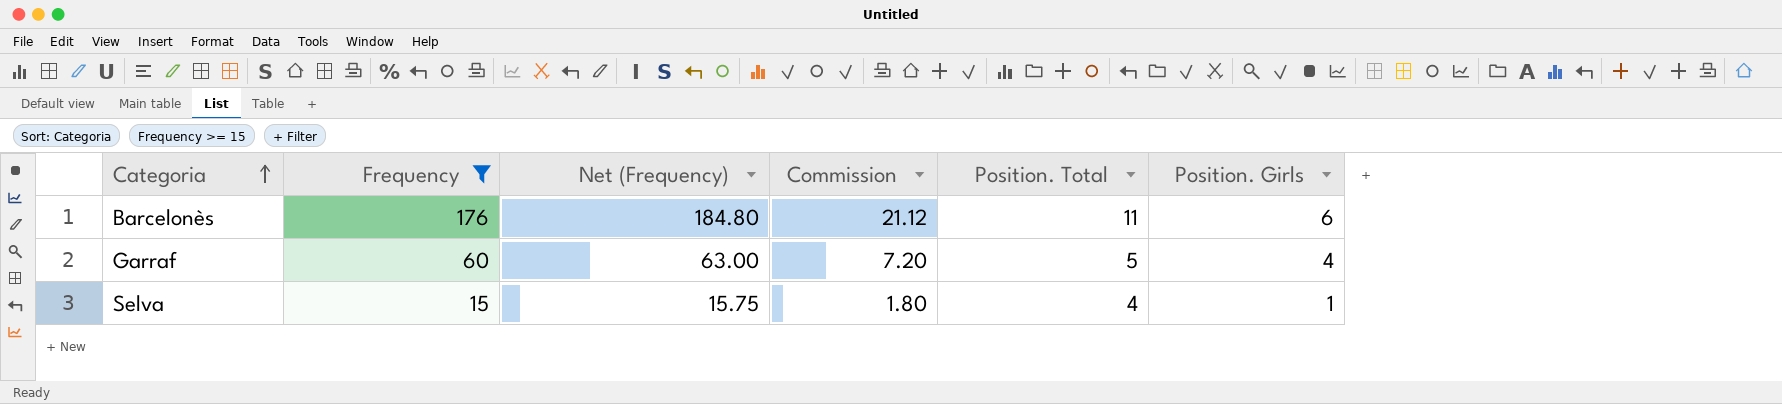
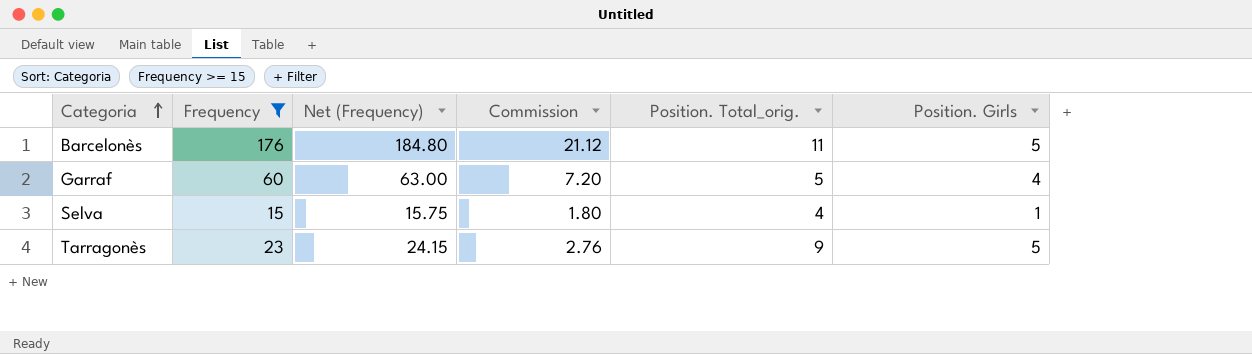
column name: Position. Total -> Position. Total_orig.
Barcelonès | Position. Girls: 6 -> 5
row Tarragonès: none -> 23 | 24.15 | 2.76 | 9 | 5

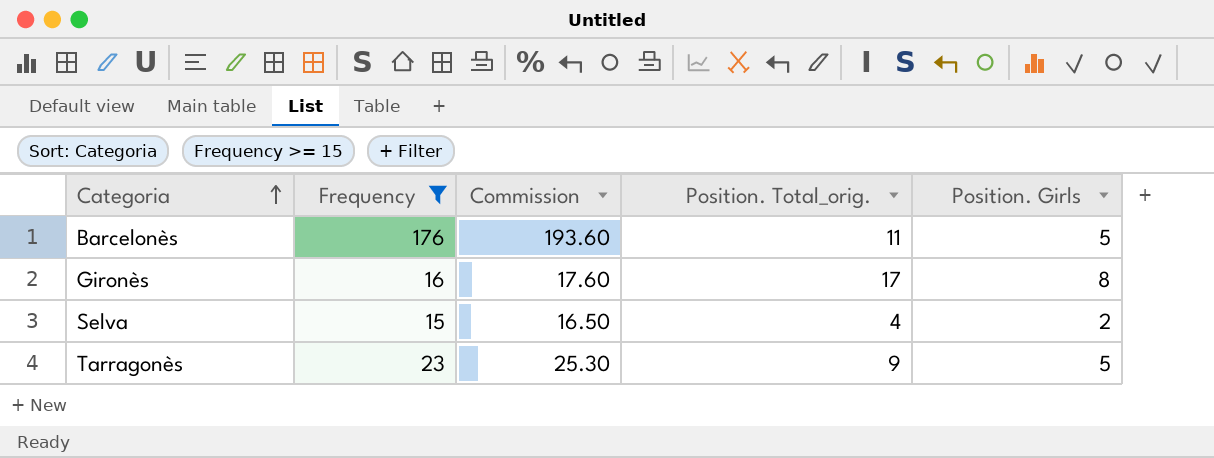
column Net (Frequency) | formula: [Frequency] * 1.05 -> none
column Commission | formula: [Frequency] * 0.12 -> [Frequency] * 1.1
row Garraf: 60 | 63.00 | 7.20 | 5 | 4 -> none
row Gironès: none -> 16 | 17.60 | 17 | 8
Selva | Position. Girls: 1 -> 2

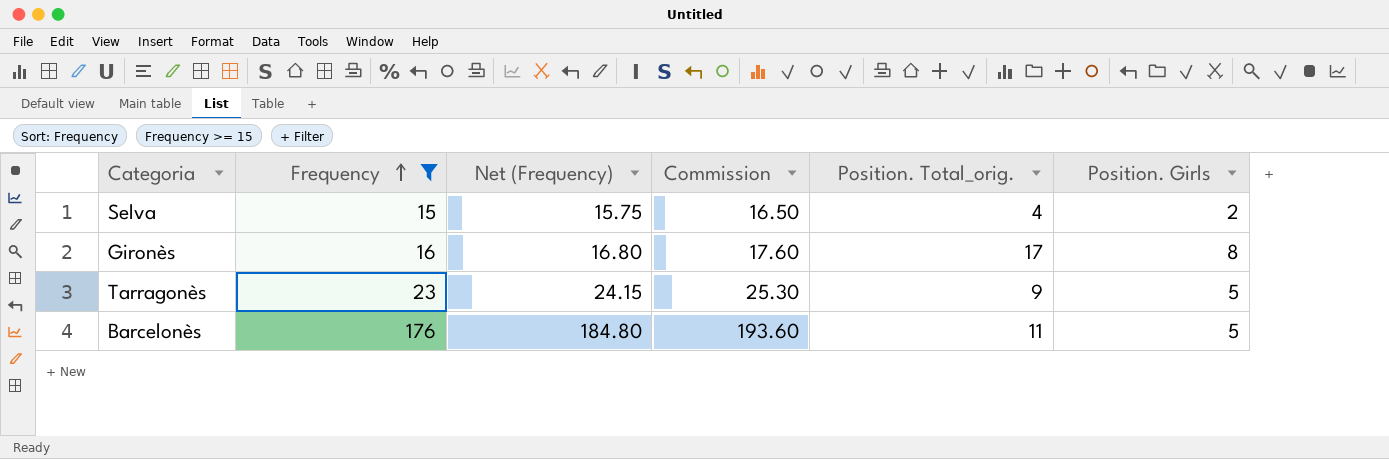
row order: Categoria ascending -> Frequency ascending
column Net (Frequency) | formula: none -> [Frequency] * 1.05

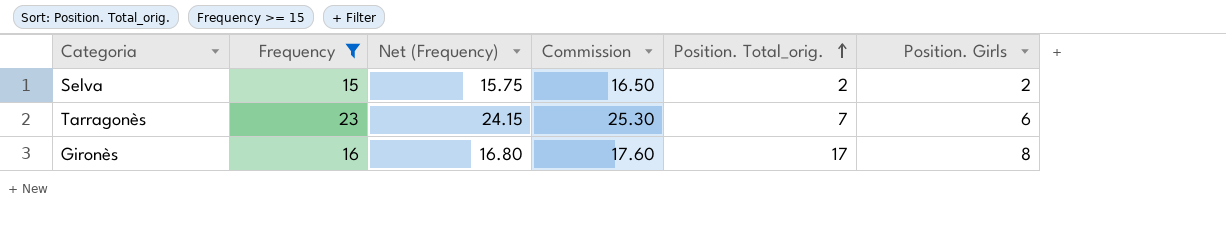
row order: Frequency ascending -> Position. Total_orig. ascending
row Barcelonès: 176 | 184.80 | 193.60 | 11 | 5 -> none
Selva | Position. Total_orig.: 4 -> 2
Tarragonès | Position. Total_orig.: 9 -> 7
Tarragonès | Position. Girls: 5 -> 6

